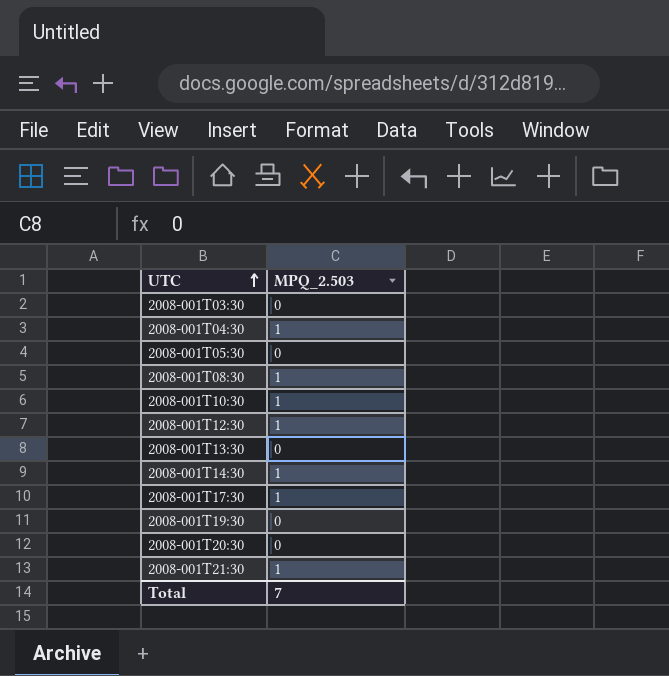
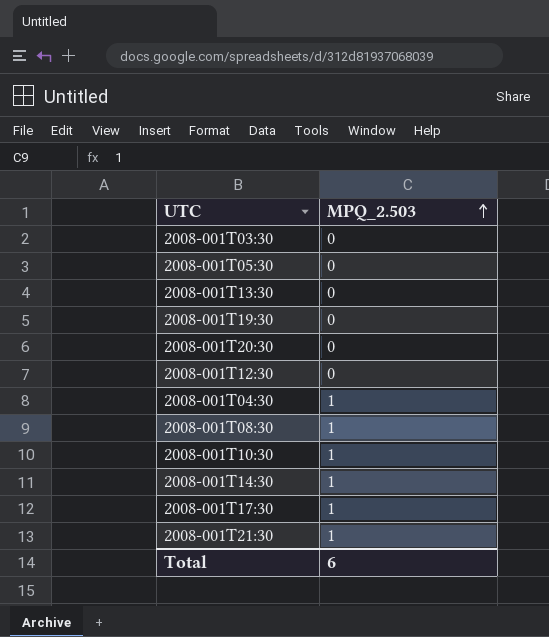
row order: UTC ascending -> MPQ_2.503 ascending
2008-001T12:30 | MPQ_2.503: 1 -> 0
Total | MPQ_2.503: 7 -> 6

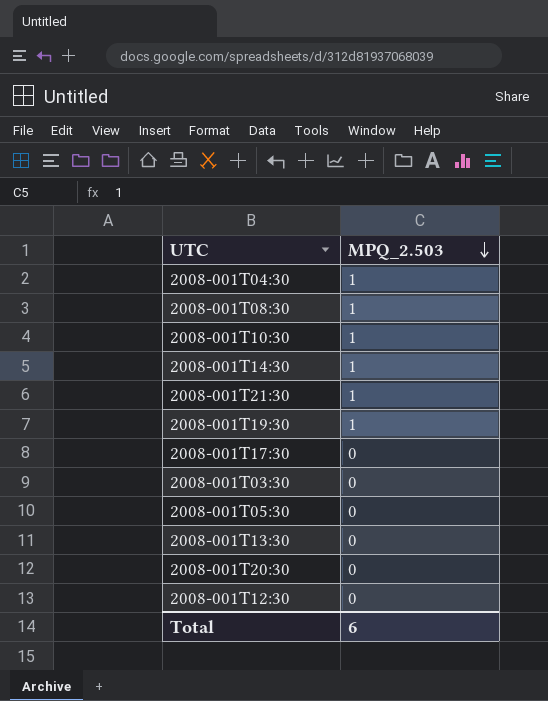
row order: MPQ_2.503 ascending -> MPQ_2.503 descending
2008-001T19:30 | MPQ_2.503: 0 -> 1
2008-001T17:30 | MPQ_2.503: 1 -> 0

